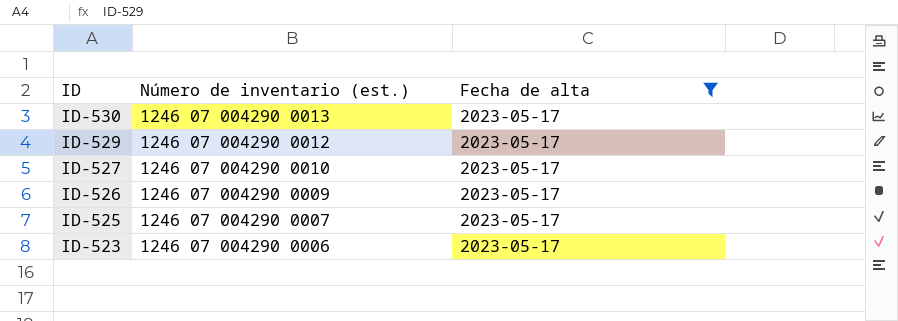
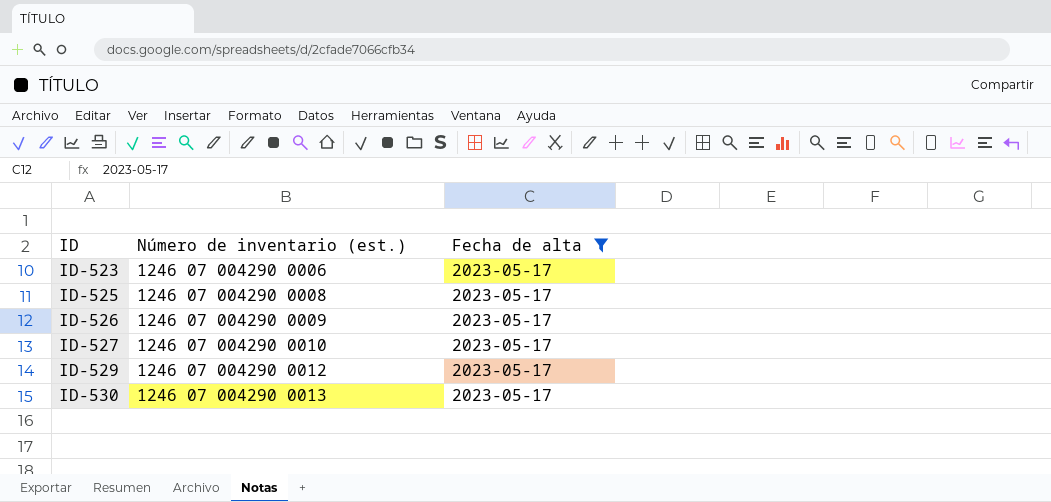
row order: ID descending -> ID ascending
ID-525 | Número de inventario (est.): 1246 07 004290 0007 -> 1246 07 004290 0008

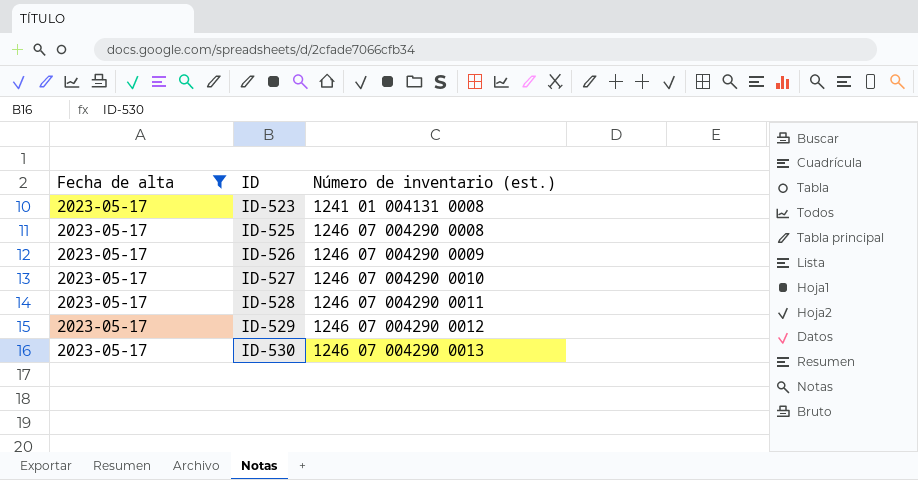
column Fecha de alta | position: 3 -> 1
ID-523 | Número de inventario (est.): 1246 07 004290 0006 -> 1241 01 004131 0008
row ID-528: none -> 2023-05-17 | 1246 07 004290 0011

